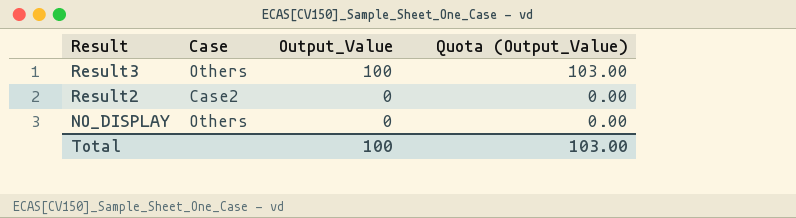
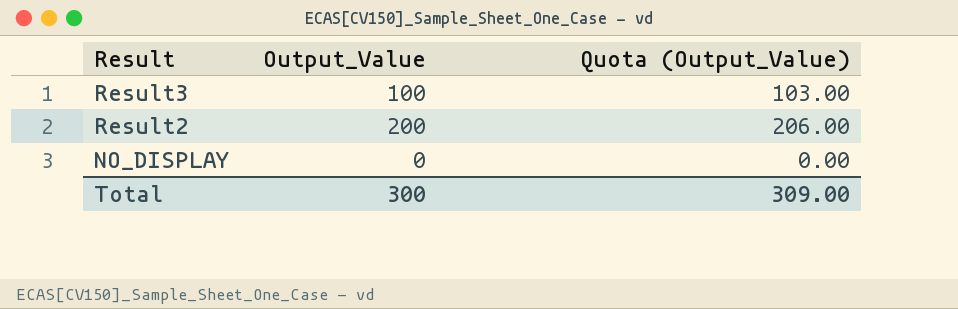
column Case | position: 2 -> none
Result2 | Output_Value: 0 -> 200
Result2 | Quota (Output_Value): 0.00 -> 206.00
Total | Output_Value: 100 -> 300
Total | Quota (Output_Value): 103.00 -> 309.00

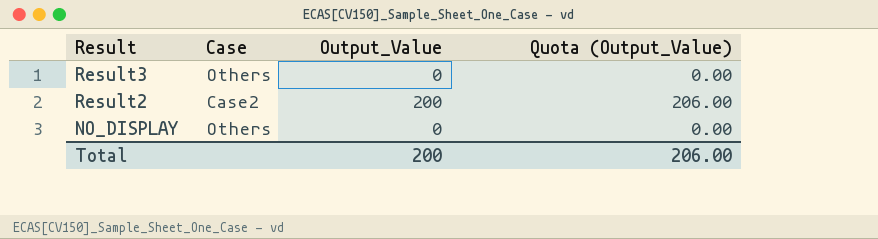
column Case | position: none -> 2
Result3 | Output_Value: 100 -> 0
Result3 | Quota (Output_Value): 103.00 -> 0.00
Total | Output_Value: 300 -> 200
Total | Quota (Output_Value): 309.00 -> 206.00

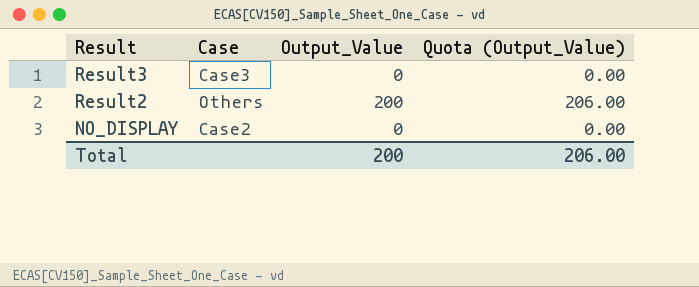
Result3 | Case: Others -> Case3
Result2 | Case: Case2 -> Others
NO_DISPLAY | Case: Others -> Case2

